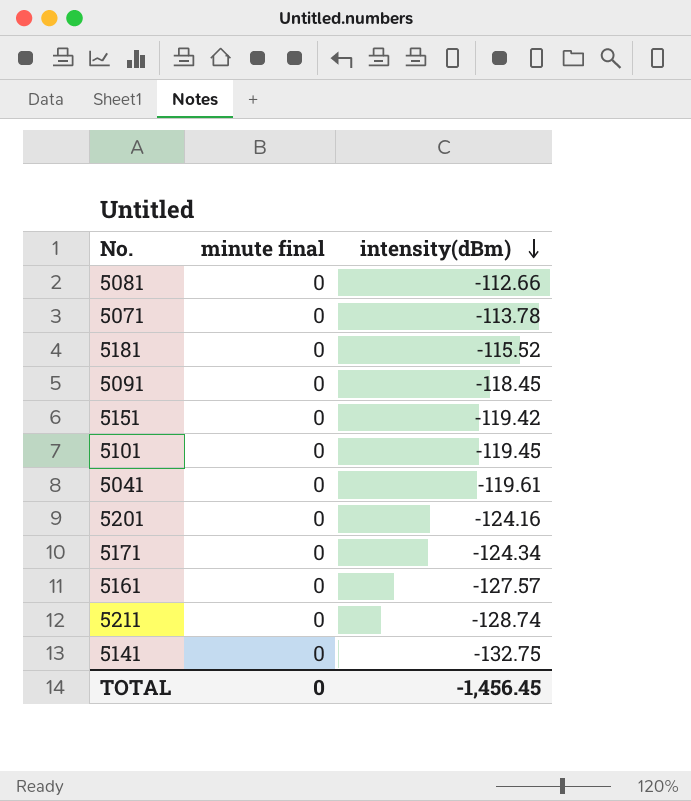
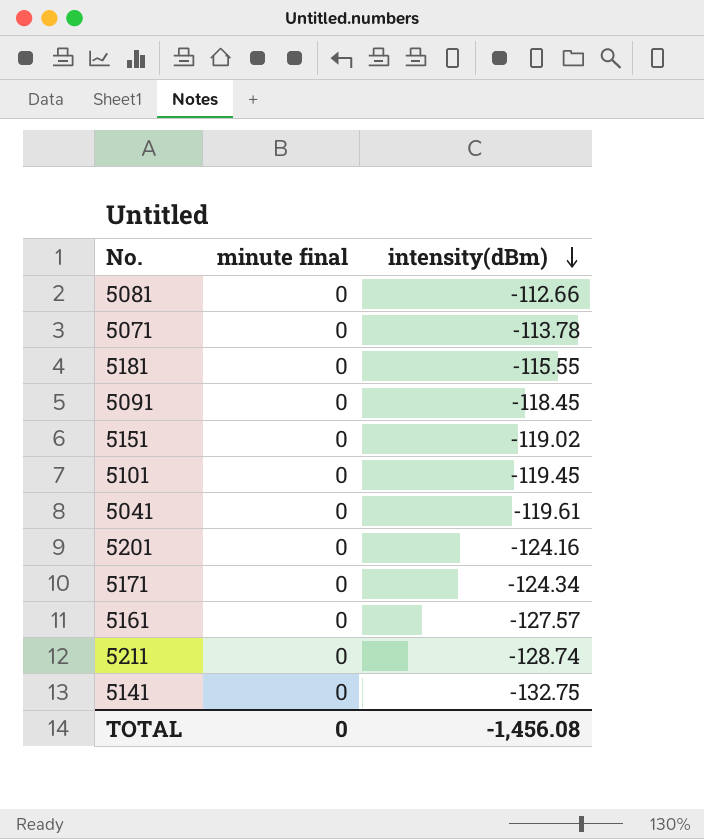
5181 | intensity(dBm): -115.52 -> -115.55
5151 | intensity(dBm): -119.42 -> -119.02
TOTAL | intensity(dBm): -1,456.45 -> -1,456.08

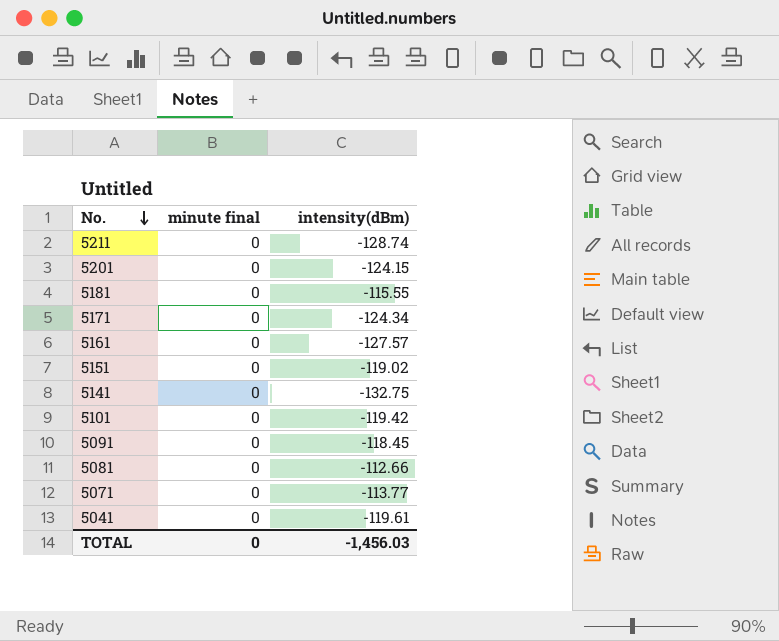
row order: intensity(dBm) descending -> No. descending
5201 | intensity(dBm): -124.16 -> -124.15
5101 | intensity(dBm): -119.45 -> -119.42
5071 | intensity(dBm): -113.78 -> -113.77
TOTAL | intensity(dBm): -1,456.08 -> -1,456.03

